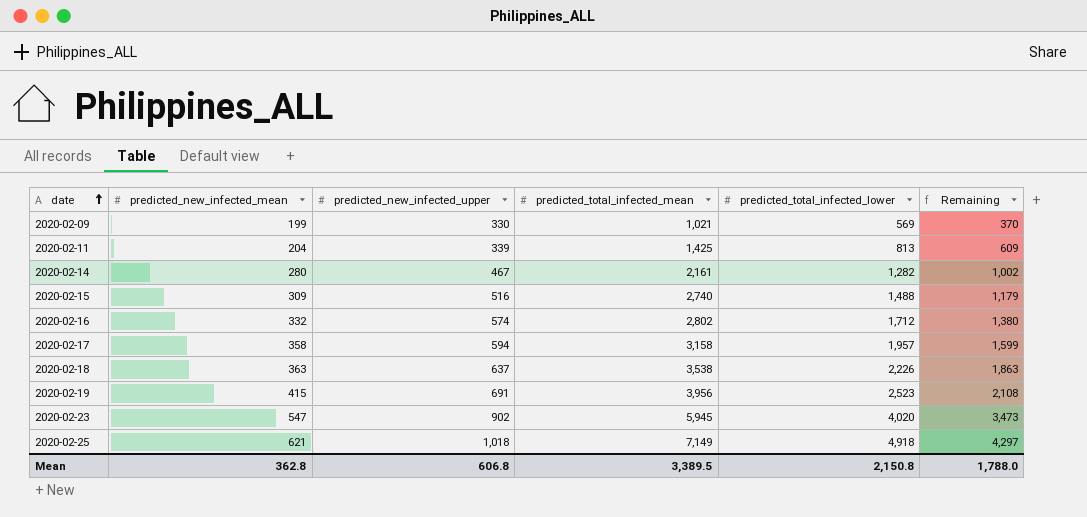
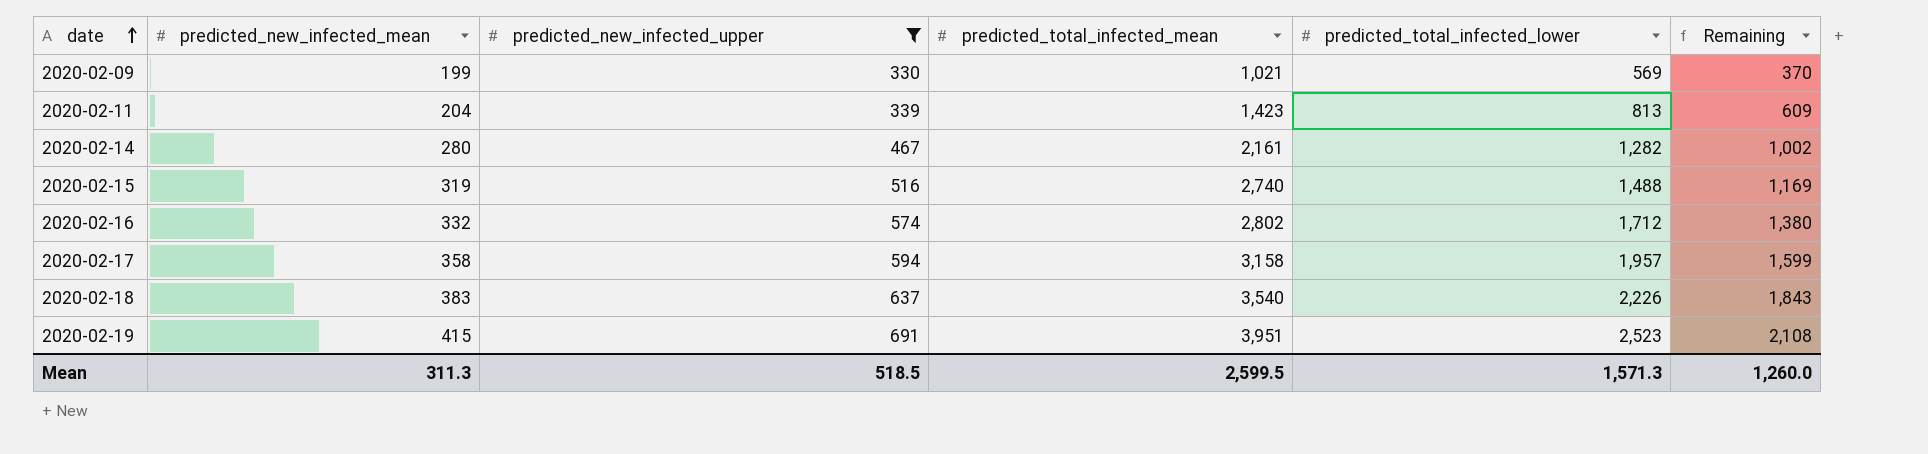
filter: none -> predicted_new_infected_upper <= 691
2020-02-11 | predicted_total_infected_mean: 1,425 -> 1,423
2020-02-15 | predicted_new_infected_mean: 309 -> 319
2020-02-15 | Remaining: 1,179 -> 1,169
2020-02-18 | predicted_new_infected_mean: 363 -> 383
2020-02-18 | predicted_total_infected_mean: 3,538 -> 3,540
2020-02-18 | Remaining: 1,863 -> 1,843
2020-02-19 | predicted_total_infected_mean: 3,956 -> 3,951
Mean | predicted_new_infected_mean: 362.8 -> 311.3
Mean | predicted_new_infected_upper: 606.8 -> 518.5
Mean | predicted_total_infected_mean: 3,389.5 -> 2,599.5
Mean | predicted_total_infected_lower: 2,150.8 -> 1,571.3
Mean | Remaining: 1,788.0 -> 1,260.0

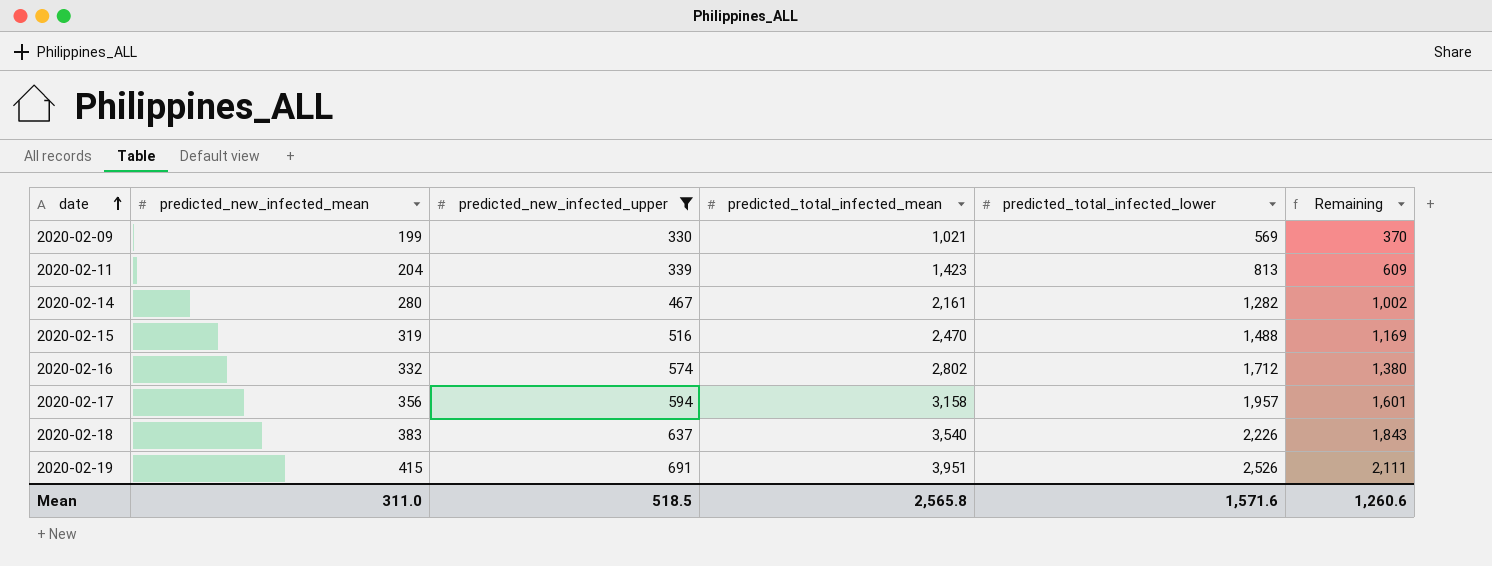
2020-02-15 | predicted_total_infected_mean: 2,740 -> 2,470
2020-02-17 | predicted_new_infected_mean: 358 -> 356
2020-02-17 | Remaining: 1,599 -> 1,601
2020-02-19 | predicted_total_infected_lower: 2,523 -> 2,526
2020-02-19 | Remaining: 2,108 -> 2,111
Mean | predicted_new_infected_mean: 311.3 -> 311.0
Mean | predicted_total_infected_mean: 2,599.5 -> 2,565.8
Mean | predicted_total_infected_lower: 1,571.3 -> 1,571.6
Mean | Remaining: 1,260.0 -> 1,260.6

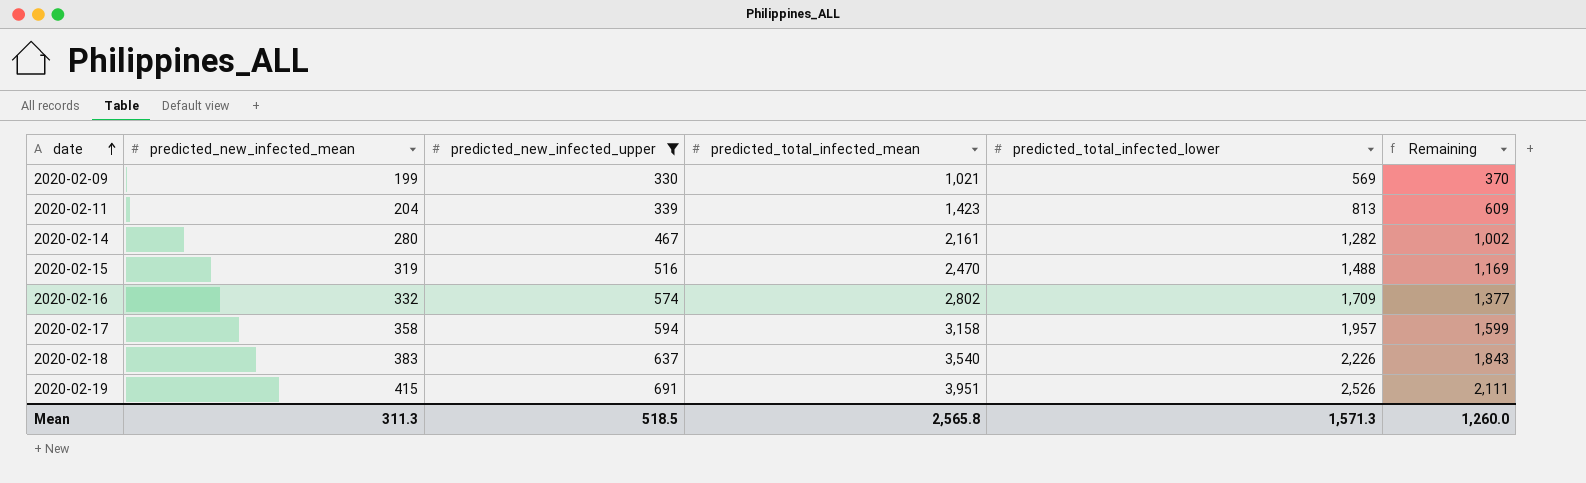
2020-02-16 | predicted_total_infected_lower: 1,712 -> 1,709
2020-02-16 | Remaining: 1,380 -> 1,377
2020-02-17 | predicted_new_infected_mean: 356 -> 358
2020-02-17 | Remaining: 1,601 -> 1,599
Mean | predicted_new_infected_mean: 311.0 -> 311.3
Mean | predicted_total_infected_lower: 1,571.6 -> 1,571.3
Mean | Remaining: 1,260.6 -> 1,260.0

